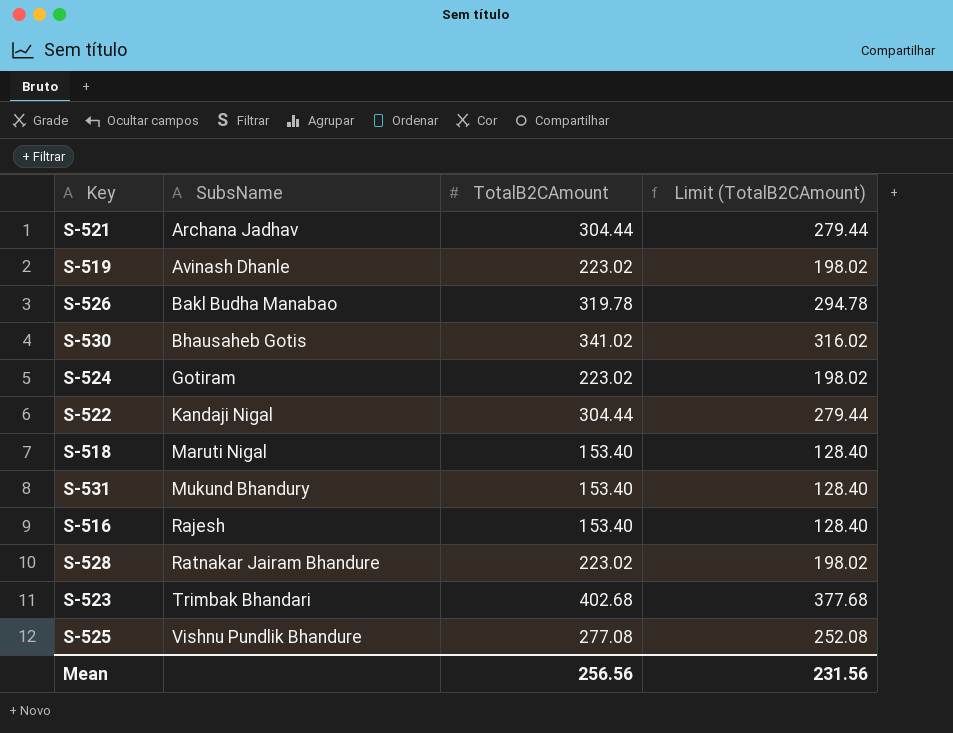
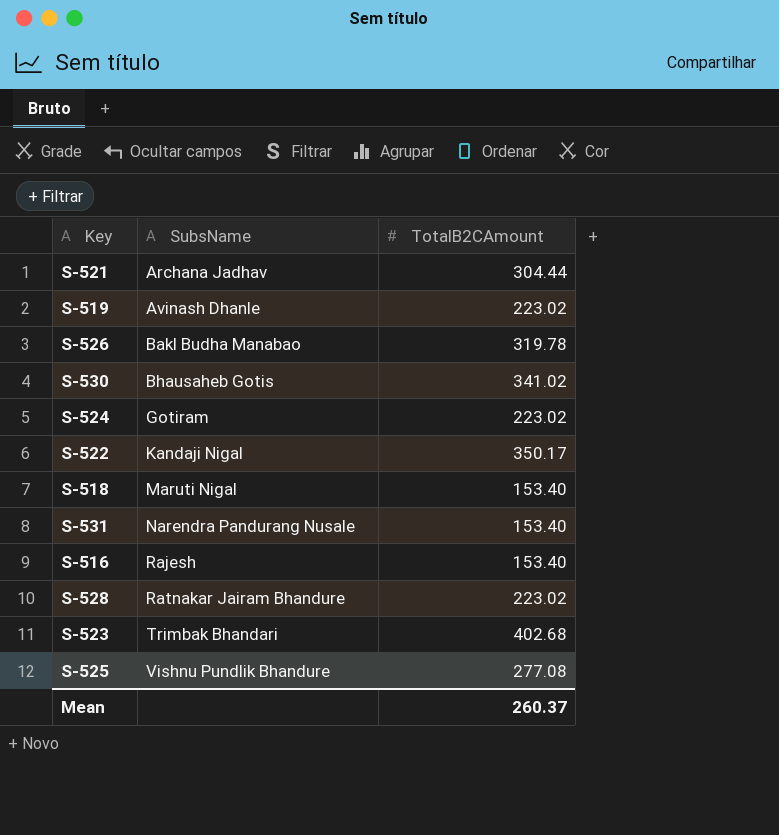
column Limit (TotalB2CAmount) | formula: [TotalB2CAmount] - 25 -> none
S-522 | TotalB2CAmount: 304.44 -> 350.17
S-531 | SubsName: Mukund Bhandury -> Narendra Pandurang Nusale
Mean | TotalB2CAmount: 256.56 -> 260.37

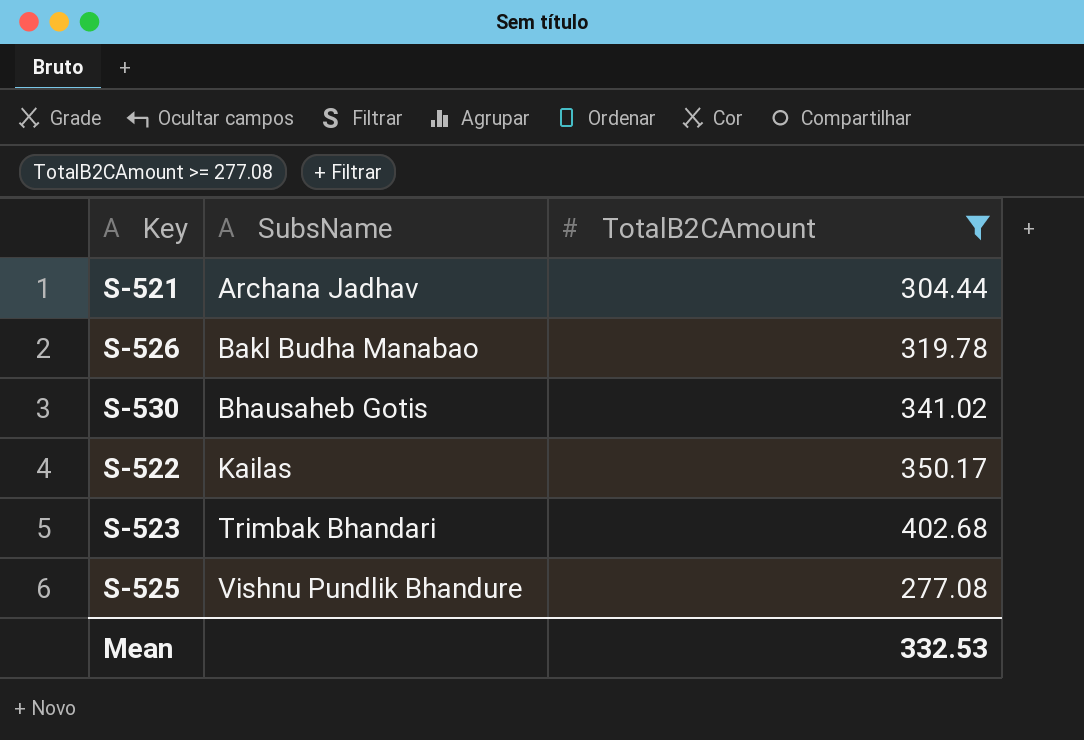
filter: none -> TotalB2CAmount >= 277.08
S-522 | SubsName: Kandaji Nigal -> Kailas
Mean | TotalB2CAmount: 260.37 -> 332.53

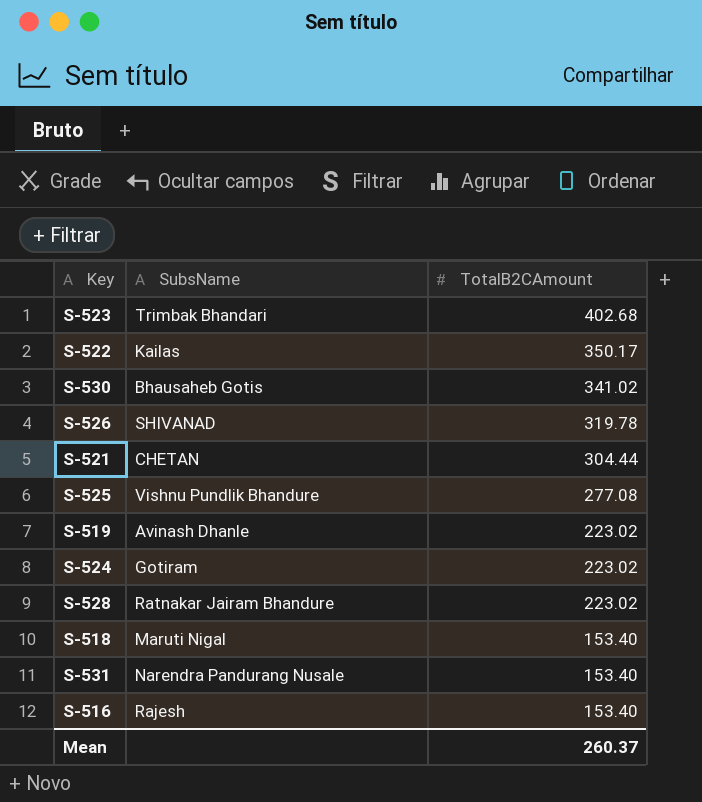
filter: TotalB2CAmount >= 277.08 -> none
row order: SubsName ascending -> TotalB2CAmount descending
S-526 | SubsName: Bakl Budha Manabao -> SHIVANAD
S-521 | SubsName: Archana Jadhav -> CHETAN
Mean | TotalB2CAmount: 332.53 -> 260.37

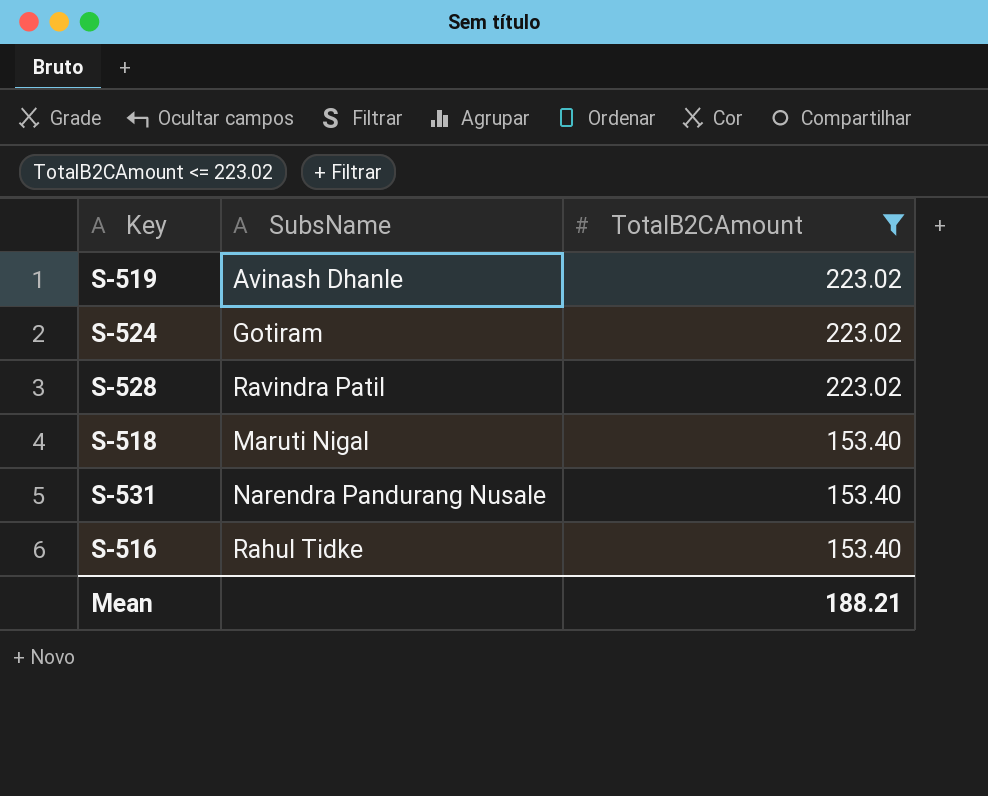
filter: none -> TotalB2CAmount <= 223.02
S-528 | SubsName: Ratnakar Jairam Bhandure -> Ravindra Patil
S-516 | SubsName: Rajesh -> Rahul Tidke
Mean | TotalB2CAmount: 260.37 -> 188.21

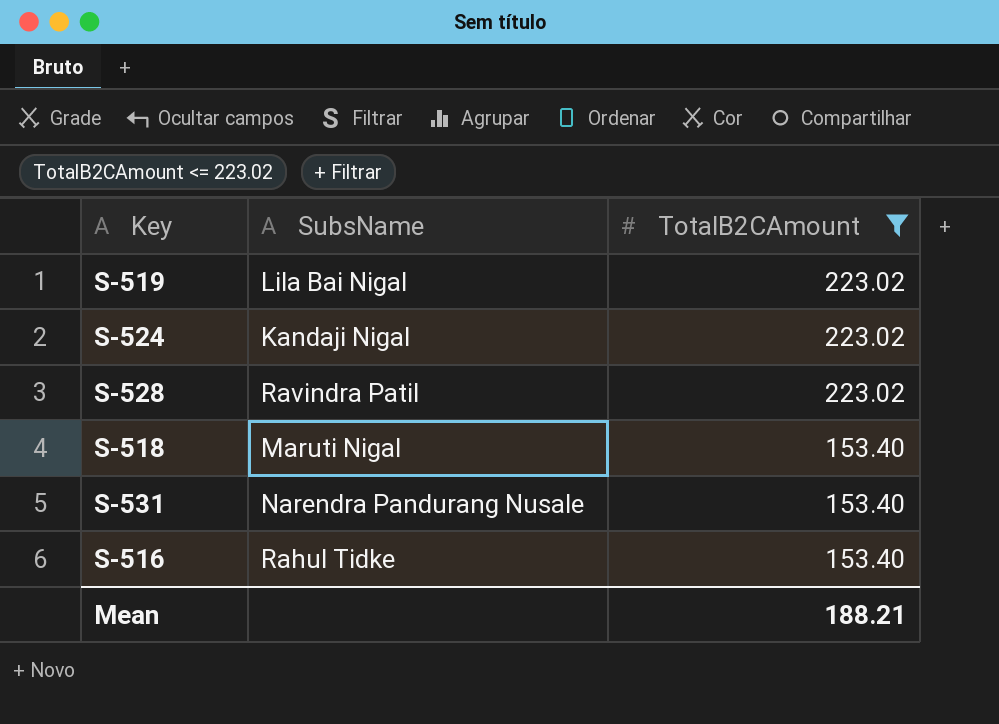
S-519 | SubsName: Avinash Dhanle -> Lila Bai Nigal
S-524 | SubsName: Gotiram -> Kandaji Nigal

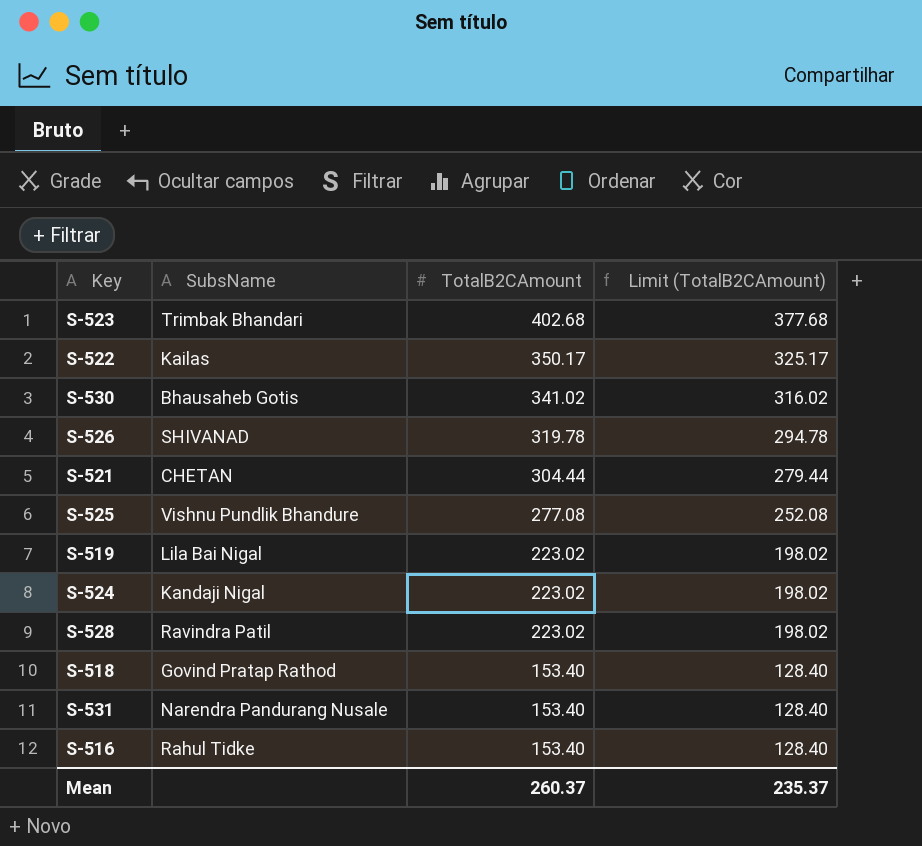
filter: TotalB2CAmount <= 223.02 -> none
column Limit (TotalB2CAmount) | formula: none -> [TotalB2CAmount] - 25
S-518 | SubsName: Maruti Nigal -> Govind Pratap Rathod
Mean | TotalB2CAmount: 188.21 -> 260.37

